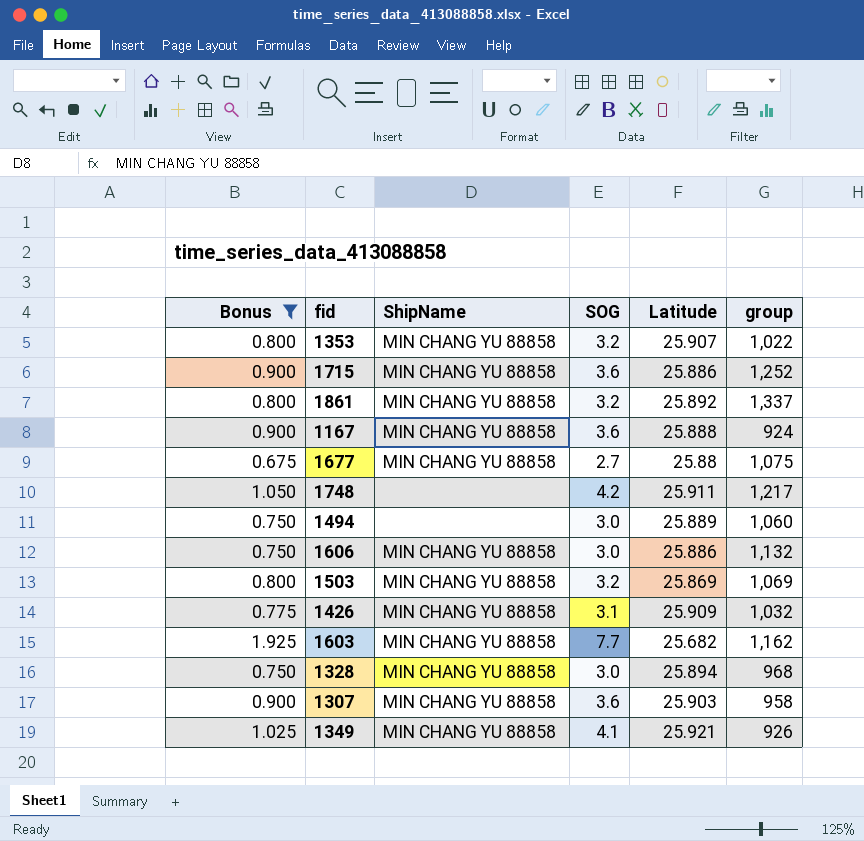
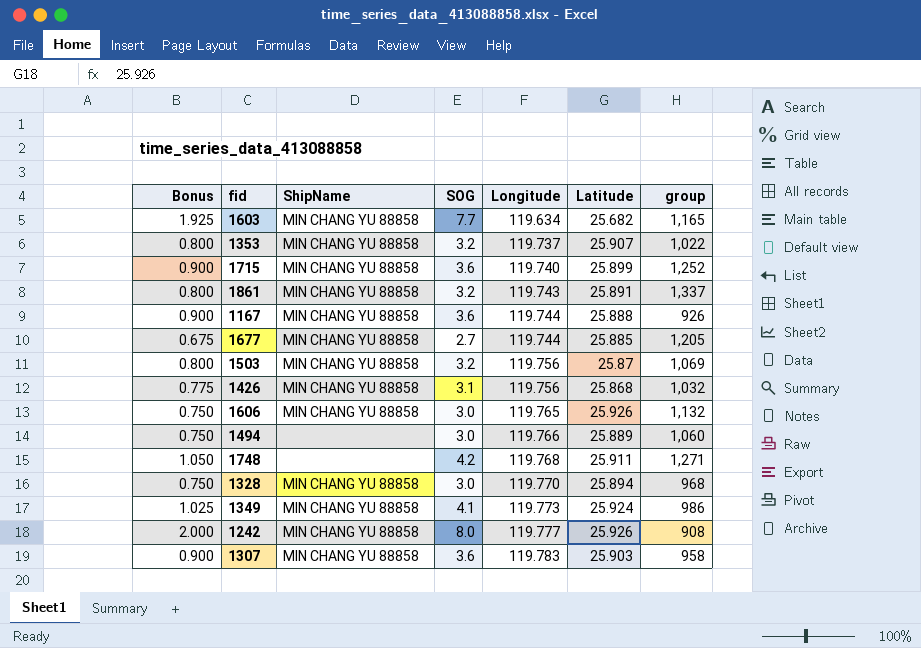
filter: Bonus != 2.000 -> none
row order: none -> Longitude ascending
column Longitude | position: none -> 5
1603 | group: 1,162 -> 1,165
1715 | Latitude: 25.886 -> 25.899
1861 | Latitude: 25.892 -> 25.891
1167 | group: 924 -> 926
1677 | Latitude: 25.88 -> 25.885
1677 | group: 1,075 -> 1,205
1503 | Latitude: 25.869 -> 25.87
1426 | Latitude: 25.909 -> 25.868
1606 | Latitude: 25.886 -> 25.926
1748 | group: 1,217 -> 1,271
1349 | Latitude: 25.921 -> 25.924
1349 | group: 926 -> 986

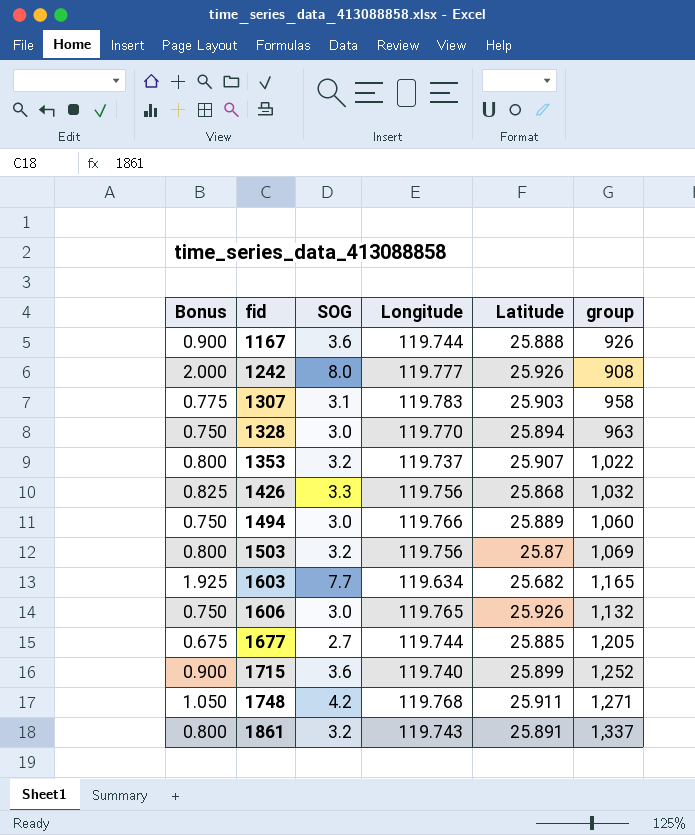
row order: Longitude ascending -> fid ascending
column ShipName | position: 3 -> none
row 1349: 1.025 | MIN CHANG YU 88858 | 4.1 | 119.773 | 25.924 | 986 -> none
1307 | Bonus: 0.900 -> 0.775
1307 | SOG: 3.6 -> 3.1
1328 | group: 968 -> 963
1426 | Bonus: 0.775 -> 0.825
1426 | SOG: 3.1 -> 3.3

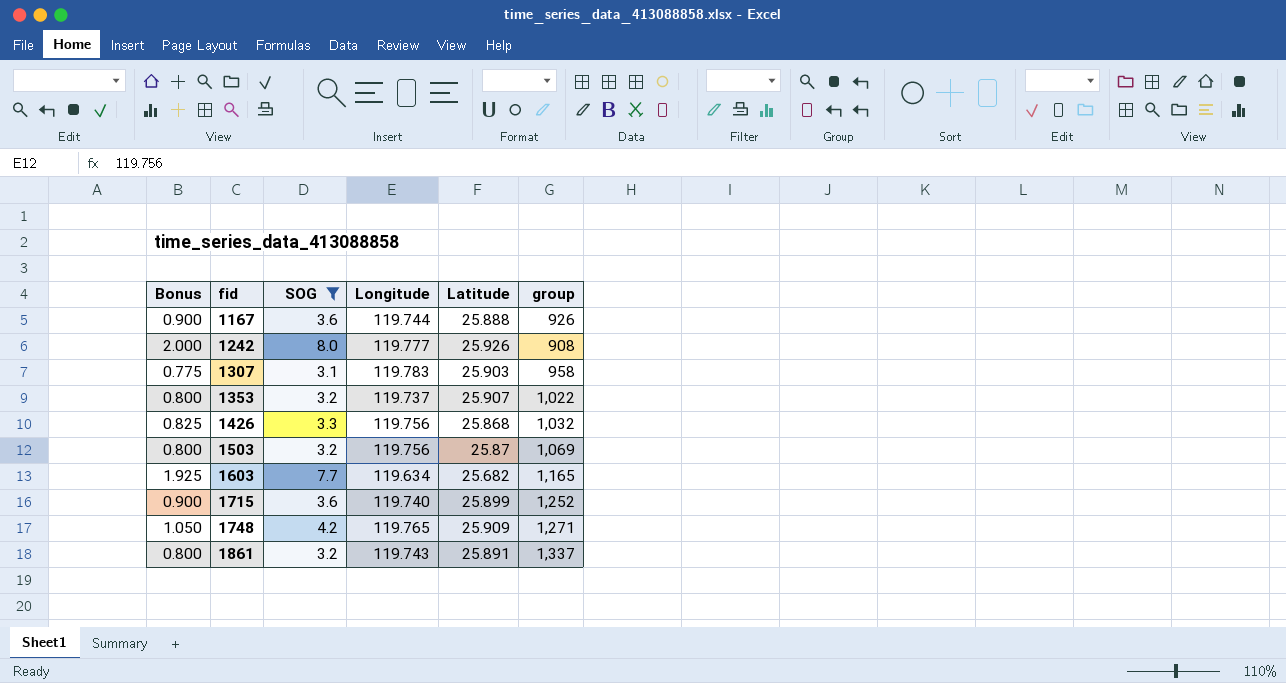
filter: none -> SOG >= 3.1
1748 | Longitude: 119.768 -> 119.765
1748 | Latitude: 25.911 -> 25.909

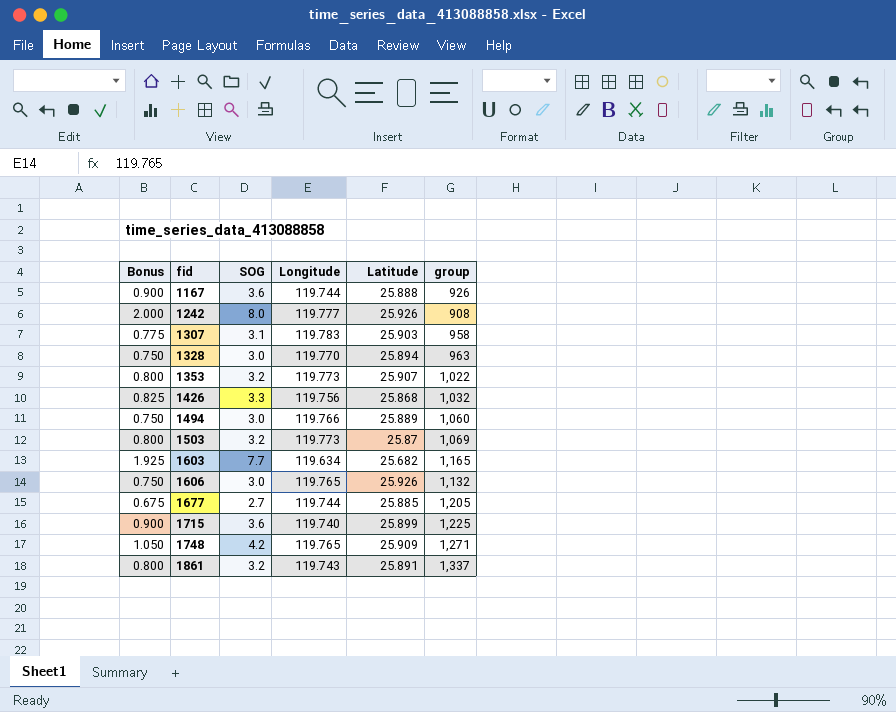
filter: SOG >= 3.1 -> none
1353 | Longitude: 119.737 -> 119.773
1503 | Longitude: 119.756 -> 119.773
1715 | group: 1,252 -> 1,225

